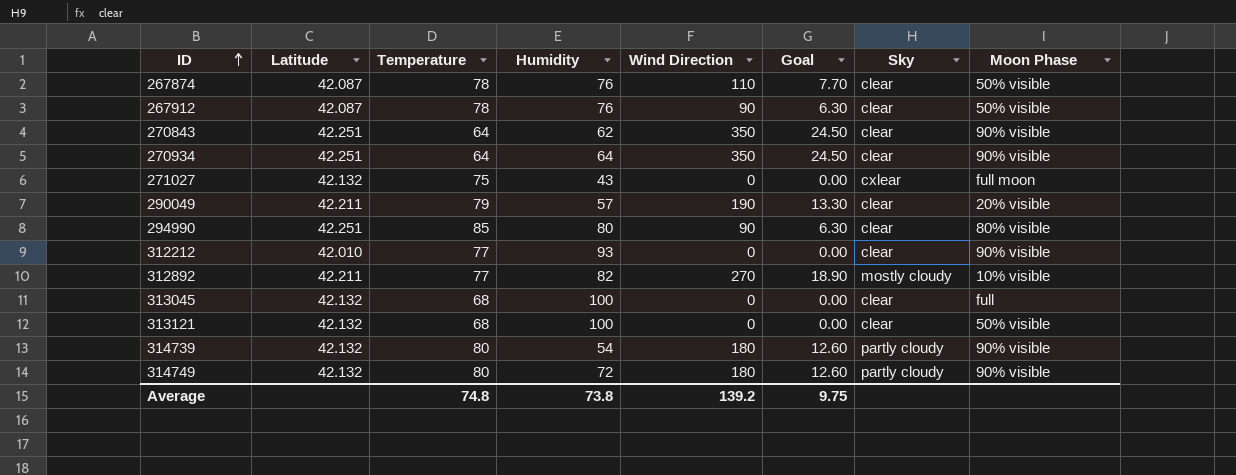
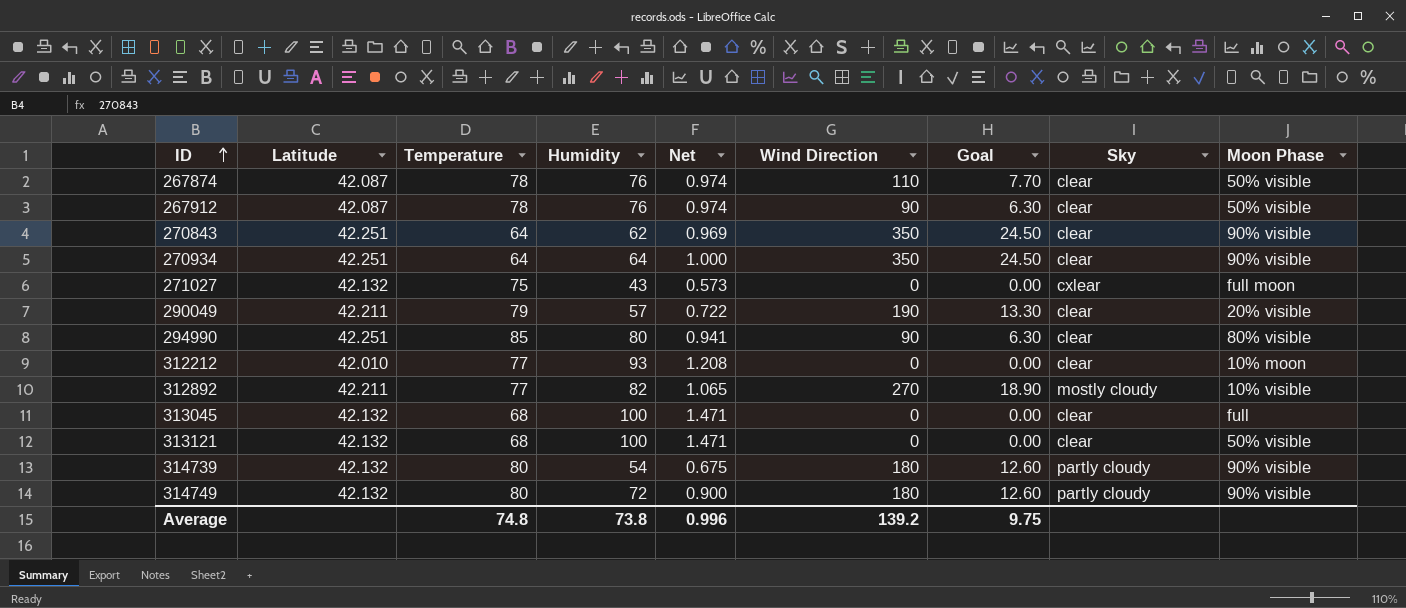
column Net | formula: none -> [Humidity] / [Temperature]
312212 | Moon Phase: 90% visible -> 10% moon

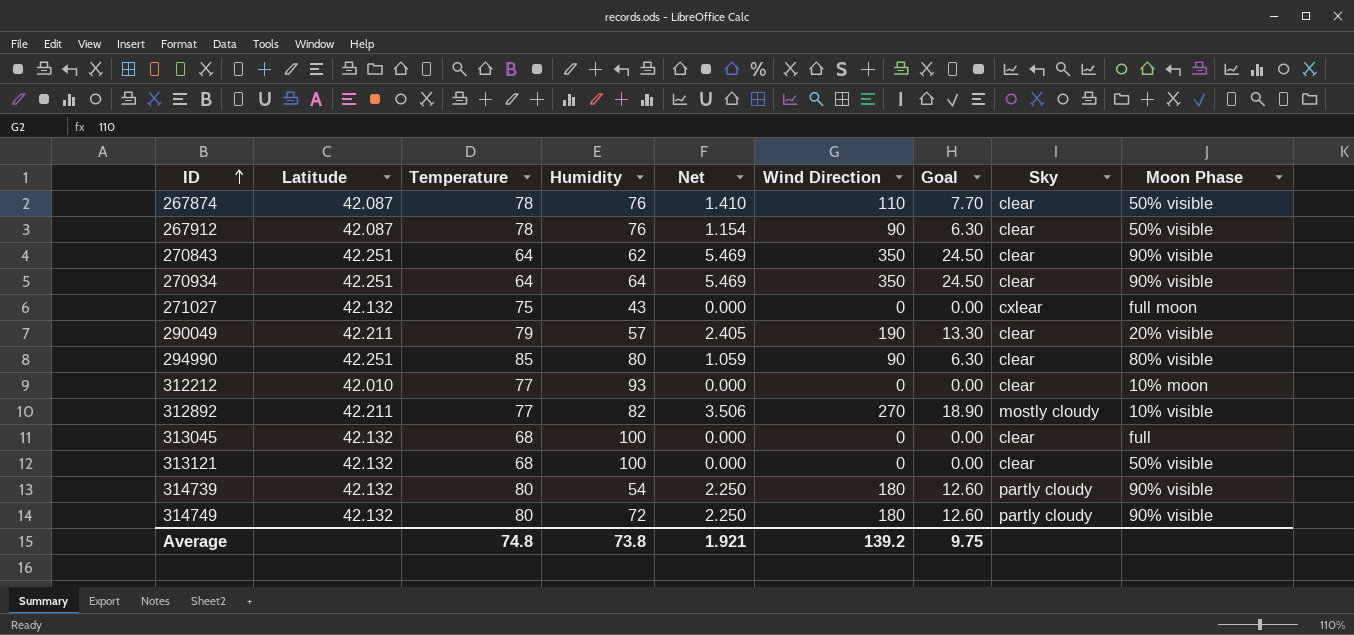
column Net | formula: [Humidity] / [Temperature] -> [Wind Direction] / [Temperature]
Average | Net: 0.996 -> 1.921

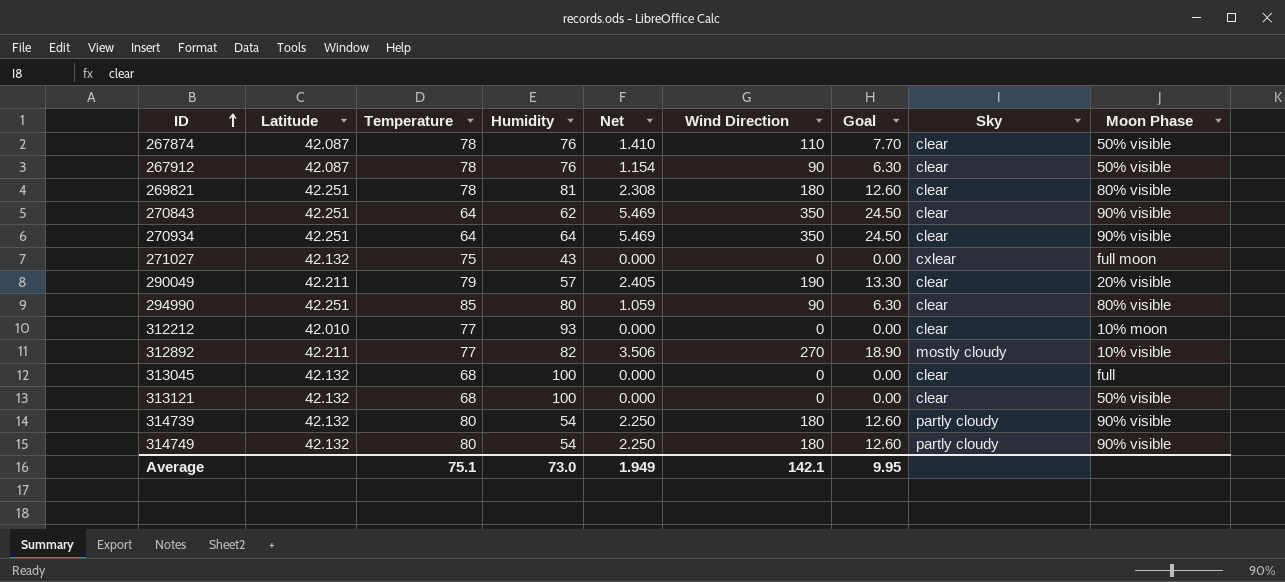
row 269821: none -> 42.251 | 78 | 81 | 2.308 | 180 | 12.60 | clear | 80% visible
314749 | Humidity: 72 -> 54
Average | Temperature: 74.8 -> 75.1
Average | Humidity: 73.8 -> 73.0
Average | Net: 1.921 -> 1.949
Average | Wind Direction: 139.2 -> 142.1
Average | Goal: 9.75 -> 9.95

